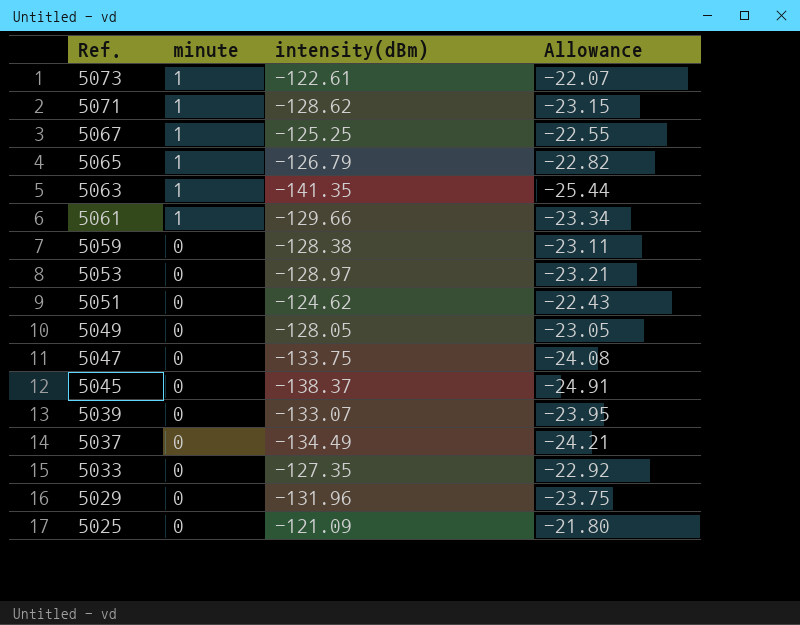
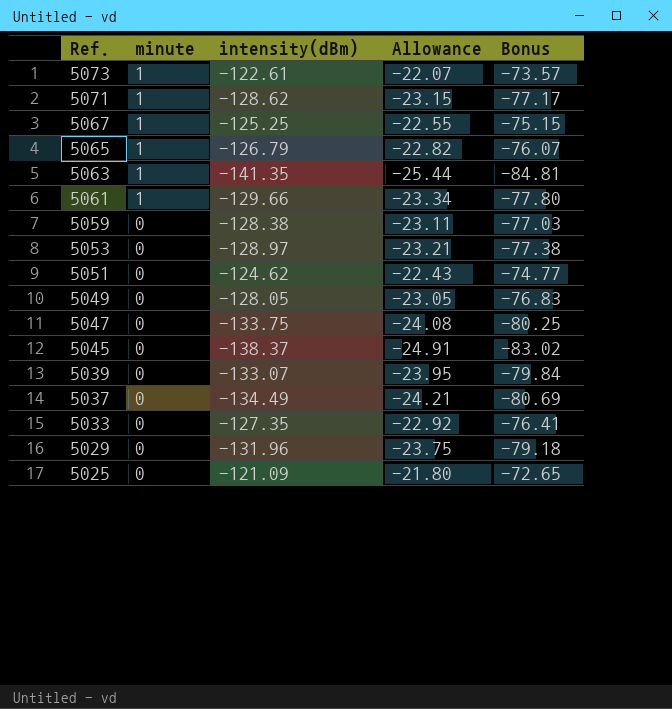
column Bonus | formula: none -> [intensity(dBm)] * 0.6

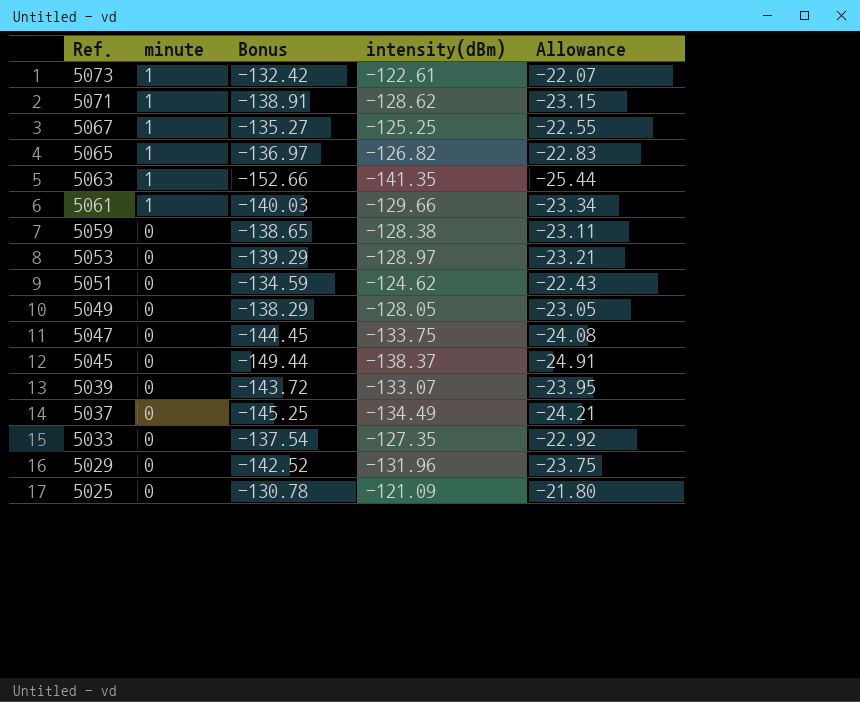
column Bonus | formula: [intensity(dBm)] * 0.6 -> [intensity(dBm)] * 1.08
column Bonus | position: 5 -> 3
5065 | intensity(dBm): -126.79 -> -126.82
5065 | Allowance: -22.82 -> -22.83

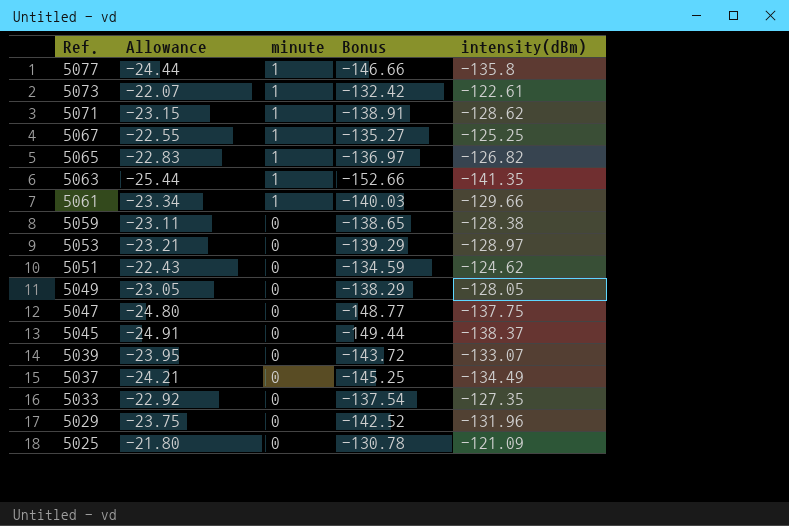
column Allowance | position: 5 -> 2
row 5077: none -> -24.44 | 1 | -146.66 | -135.8
5047 | Allowance: -24.08 -> -24.80
5047 | Bonus: -144.45 -> -148.77
5047 | intensity(dBm): -133.75 -> -137.75

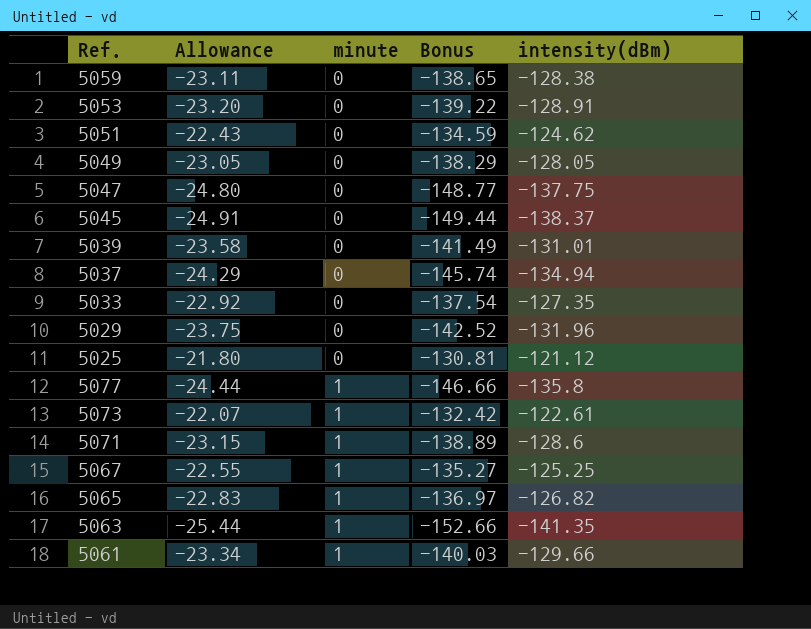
row order: Ref. descending -> minute ascending
5053 | Allowance: -23.21 -> -23.20
5053 | Bonus: -139.29 -> -139.22
5053 | intensity(dBm): -128.97 -> -128.91
5039 | Allowance: -23.95 -> -23.58
5039 | Bonus: -143.72 -> -141.49
5039 | intensity(dBm): -133.07 -> -131.01
5037 | Allowance: -24.21 -> -24.29
5037 | Bonus: -145.25 -> -145.74
5037 | intensity(dBm): -134.49 -> -134.94
5025 | Bonus: -130.78 -> -130.81
5025 | intensity(dBm): -121.09 -> -121.12
5071 | Bonus: -138.91 -> -138.89
5071 | intensity(dBm): -128.62 -> -128.6

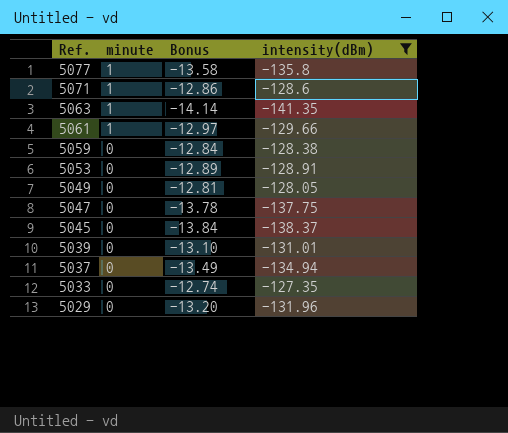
filter: none -> intensity(dBm) <= -127.35
row order: minute ascending -> Ref. descending
column Allowance | formula: [intensity(dBm)] * 0.18 -> none
column Bonus | formula: [intensity(dBm)] * 1.08 -> [intensity(dBm)] * 0.1

